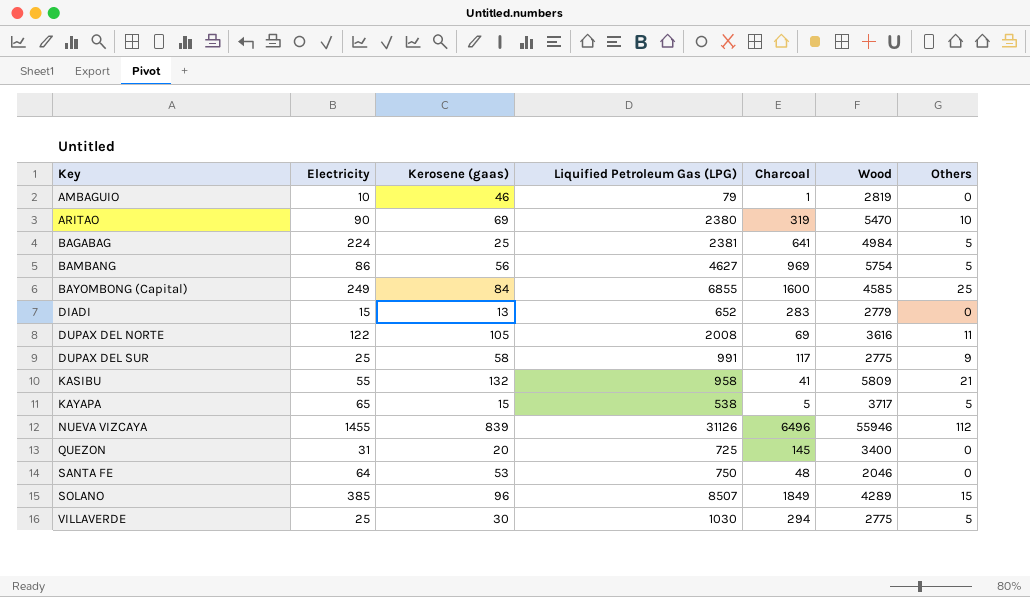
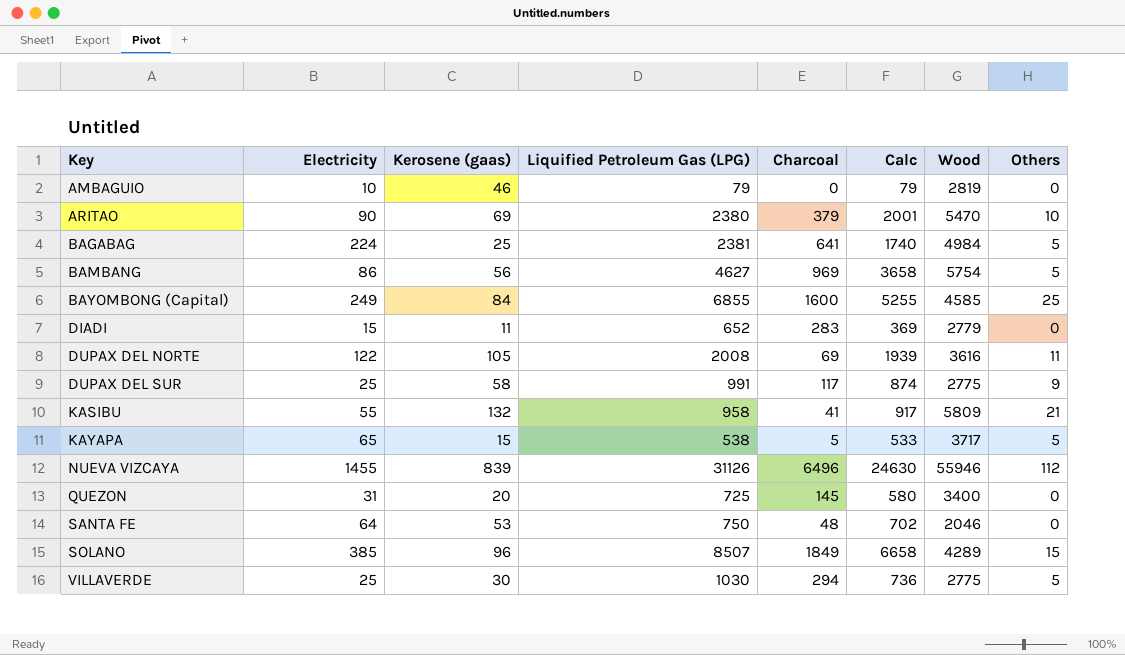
column Calc | formula: none -> [Liquified Petroleum Gas (LPG)] - [Charcoal]
AMBAGUIO | Charcoal: 1 -> 0
ARITAO | Charcoal: 319 -> 379
DIADI | Kerosene (gaas): 13 -> 11

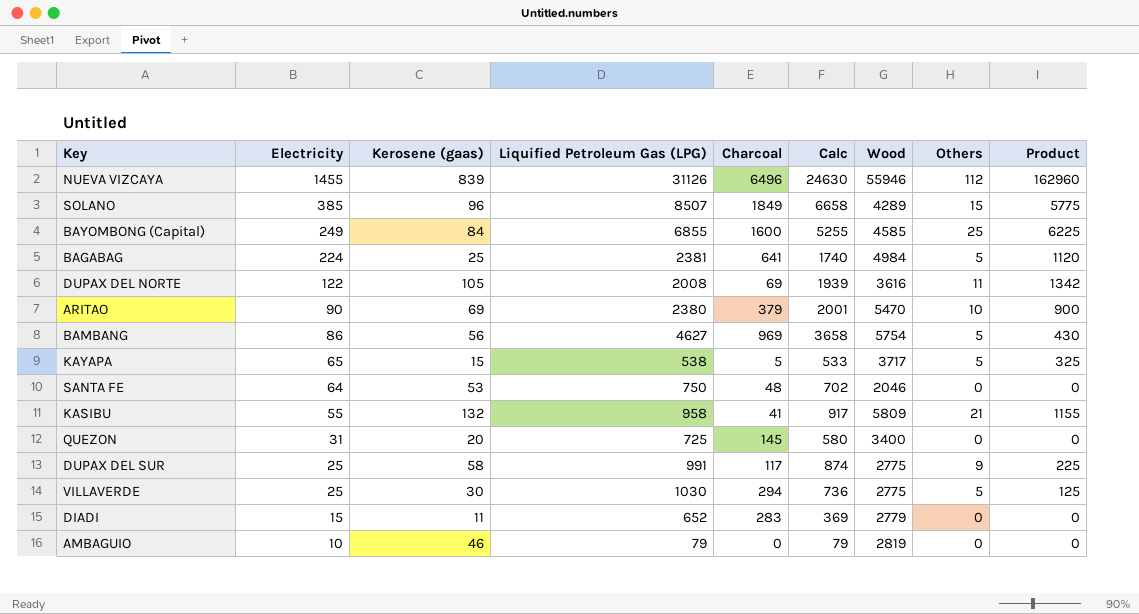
row order: Key ascending -> Electricity descending
column Product | formula: none -> [Electricity] * [Others]

